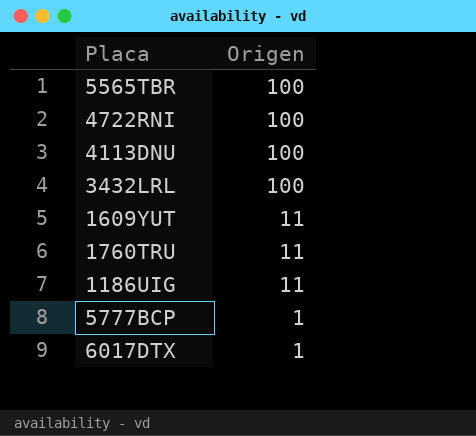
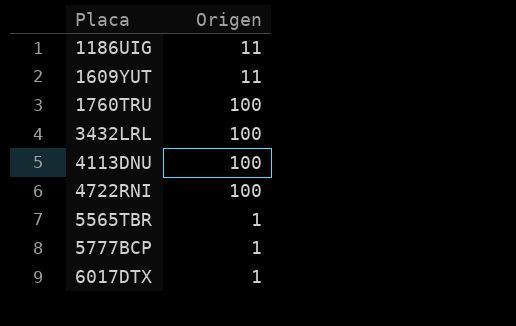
row order: Origen descending -> Placa ascending
1760TRU | Origen: 11 -> 100
5565TBR | Origen: 100 -> 1

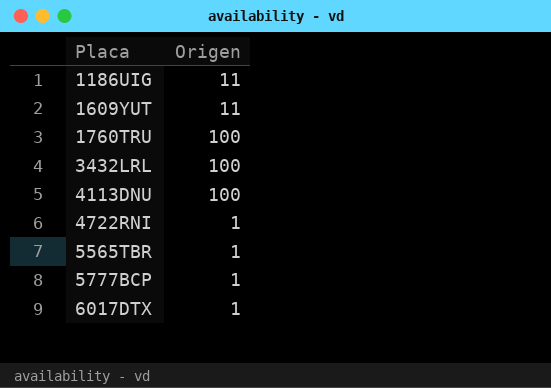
4722RNI | Origen: 100 -> 1

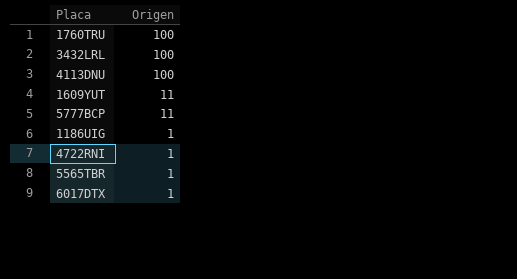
row order: Placa ascending -> Origen descending
5777BCP | Origen: 1 -> 11
1186UIG | Origen: 11 -> 1

